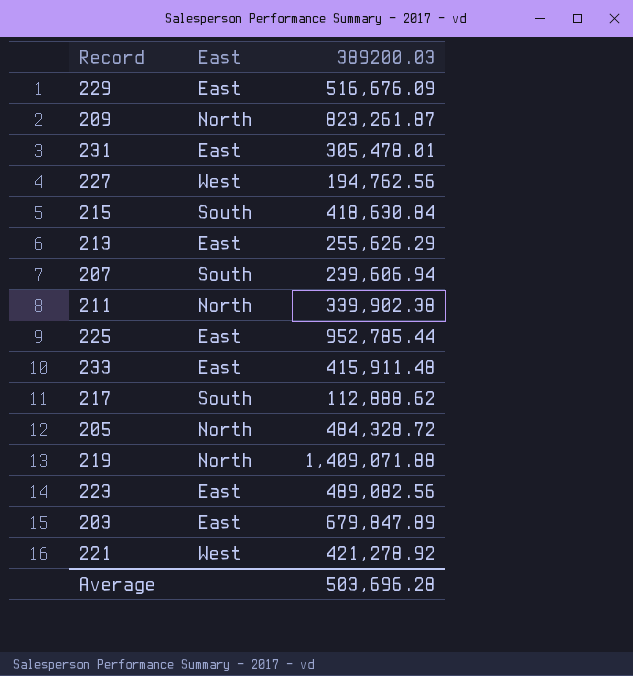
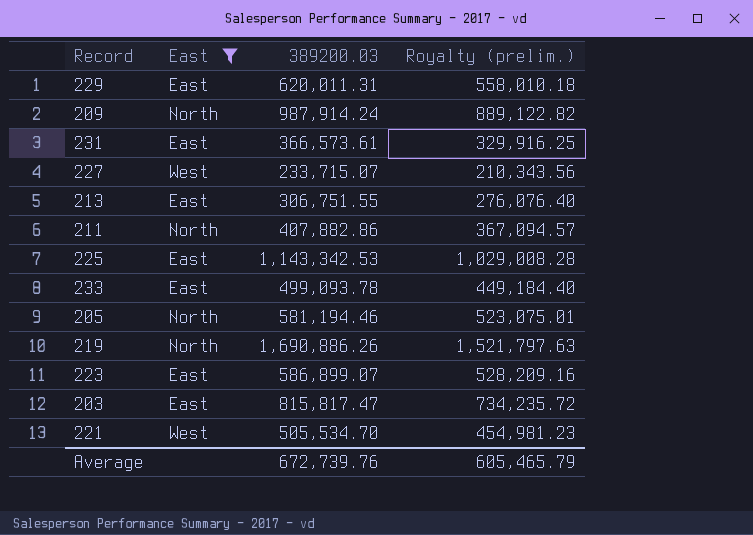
filter: none -> East != South
column Royalty (prelim.) | formula: none -> [389200.03] * 0.9
229 | 389200.03: 516,676.09 -> 620,011.31
209 | 389200.03: 823,261.87 -> 987,914.24
231 | 389200.03: 305,478.01 -> 366,573.61
227 | 389200.03: 194,762.56 -> 233,715.07
213 | 389200.03: 255,626.29 -> 306,751.55
211 | 389200.03: 339,902.38 -> 407,882.86
225 | 389200.03: 952,785.44 -> 1,143,342.53
233 | 389200.03: 415,911.48 -> 499,093.78
205 | 389200.03: 484,328.72 -> 581,194.46
219 | 389200.03: 1,409,071.88 -> 1,690,886.26
223 | 389200.03: 489,082.56 -> 586,899.07
203 | 389200.03: 679,847.89 -> 815,817.47
221 | 389200.03: 421,278.92 -> 505,534.70
Average | 389200.03: 503,696.28 -> 672,739.76

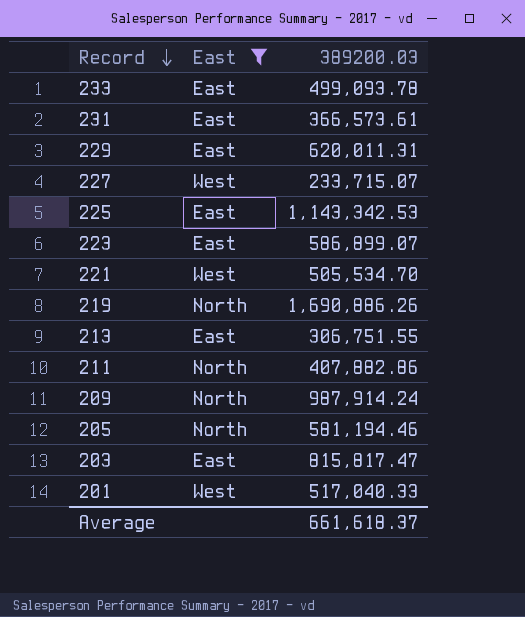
row order: none -> Record descending
column Royalty (prelim.) | formula: [389200.03] * 0.9 -> none
row 201: none -> West | 517,040.33
Average | 389200.03: 672,739.76 -> 661,618.37

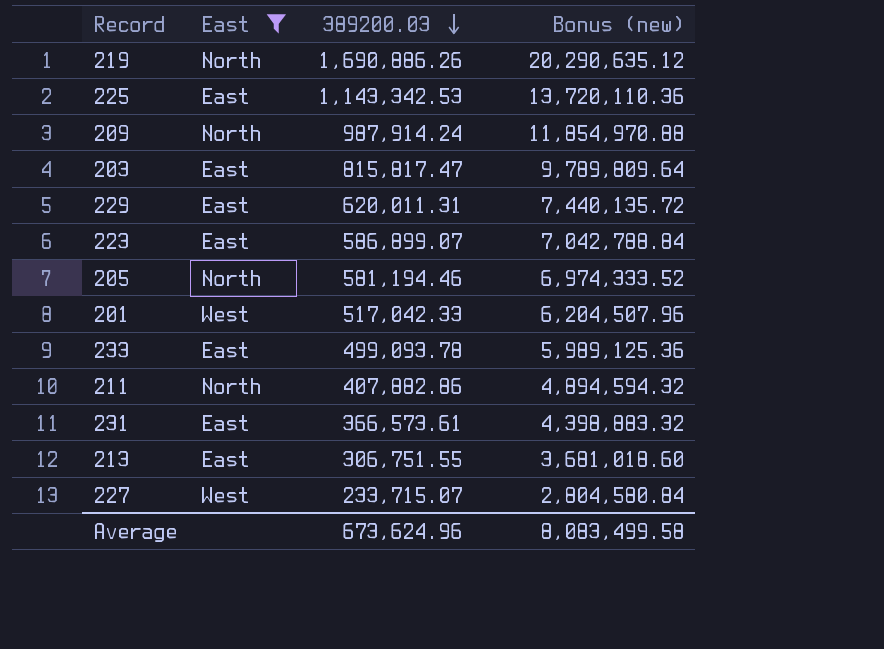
row order: Record descending -> 389200.03 descending
column Bonus (new) | formula: none -> [389200.03] * 12
row 221: West | 505,534.70 -> none
201 | 389200.03: 517,040.33 -> 517,042.33
Average | 389200.03: 661,618.37 -> 673,624.96

